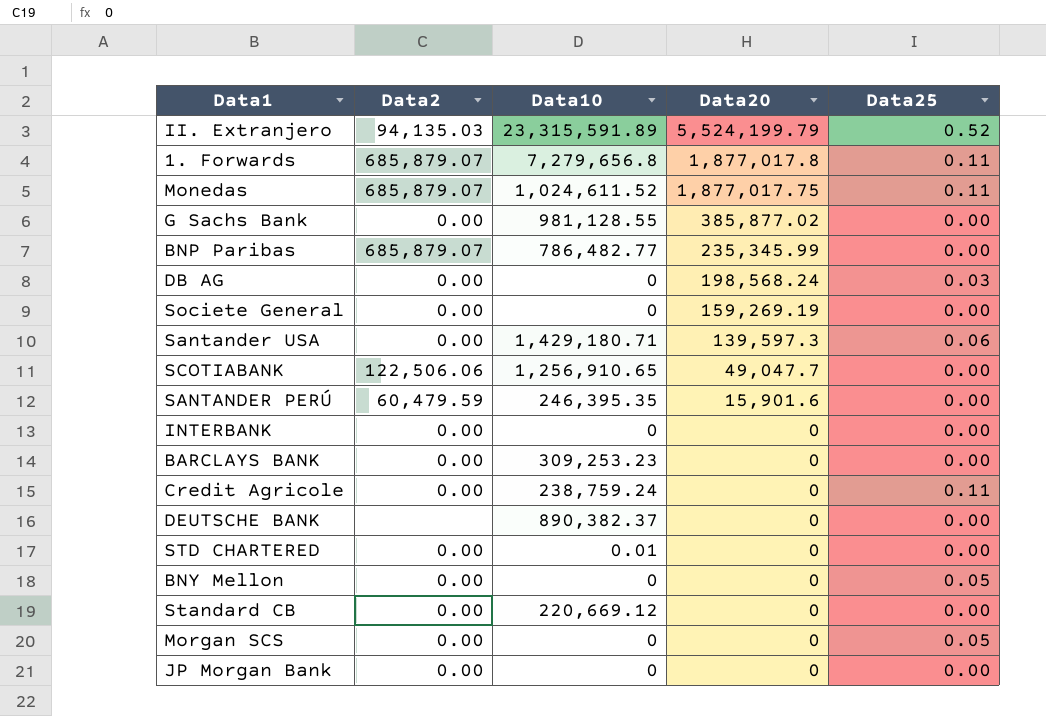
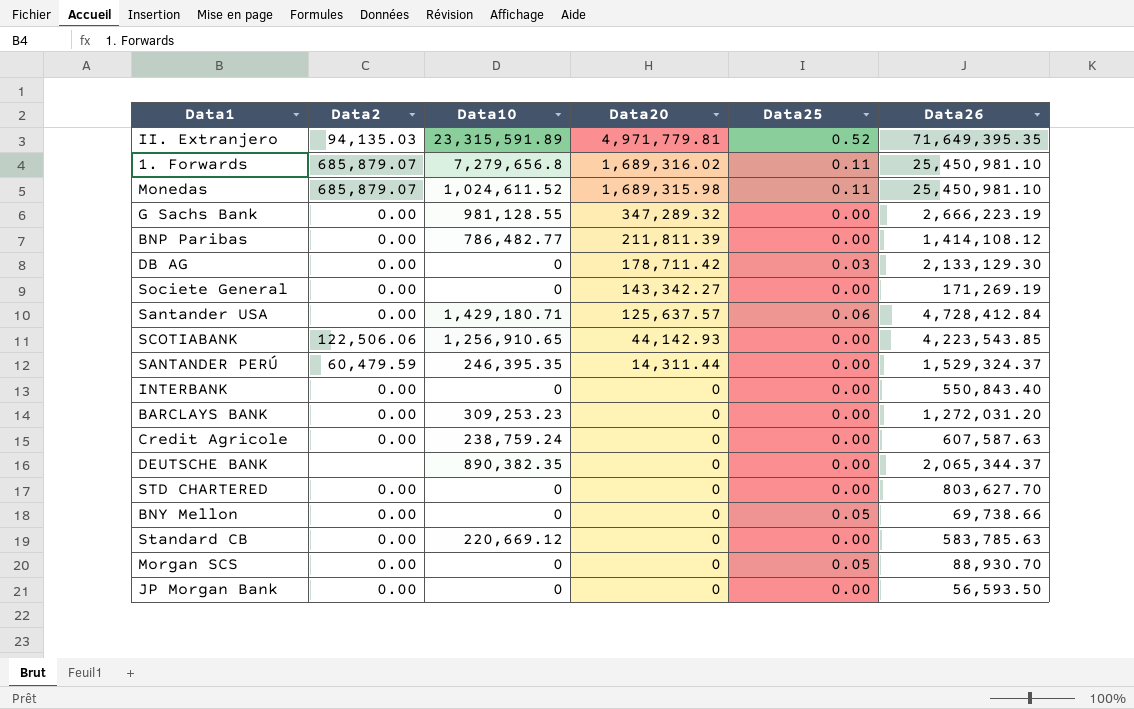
column Data26 | position: none -> 6
II. Extranjero | Data20: 5,524,199.79 -> 4,971,779.81
1. Forwards | Data20: 1,877,017.8 -> 1,689,316.02
Monedas | Data20: 1,877,017.75 -> 1,689,315.98
G Sachs Bank | Data20: 385,877.02 -> 347,289.32
BNP Paribas | Data2: 685,879.07 -> 0.00
BNP Paribas | Data20: 235,345.99 -> 211,811.39
DB AG | Data20: 198,568.24 -> 178,711.42
Societe General | Data20: 159,269.19 -> 143,342.27
Santander USA | Data20: 139,597.3 -> 125,637.57
SCOTIABANK | Data20: 49,047.7 -> 44,142.93
SANTANDER PERÚ | Data20: 15,901.6 -> 14,311.44
Credit Agricole | Data25: 0.11 -> 0.00
DEUTSCHE BANK | Data10: 890,382.37 -> 890,382.35
STD CHARTERED | Data10: 0.01 -> 0

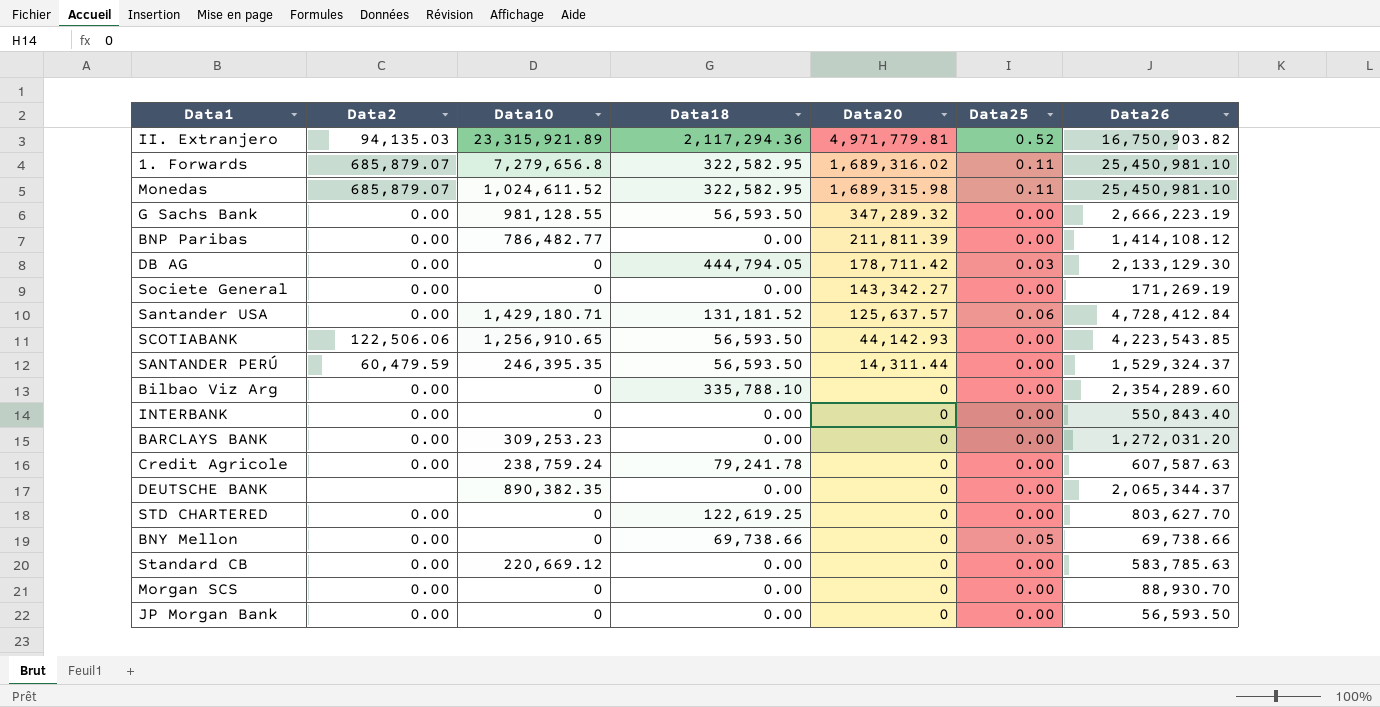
column Data18 | position: none -> 4
II. Extranjero | Data10: 23,315,591.89 -> 23,315,921.89
II. Extranjero | Data26: 71,649,395.35 -> 16,750,903.82
row Bilbao Viz Arg: none -> 0.00 | 0 | 335,788.10 | 0 | 0.00 | 2,354,289.60
Morgan SCS | Data25: 0.05 -> 0.00

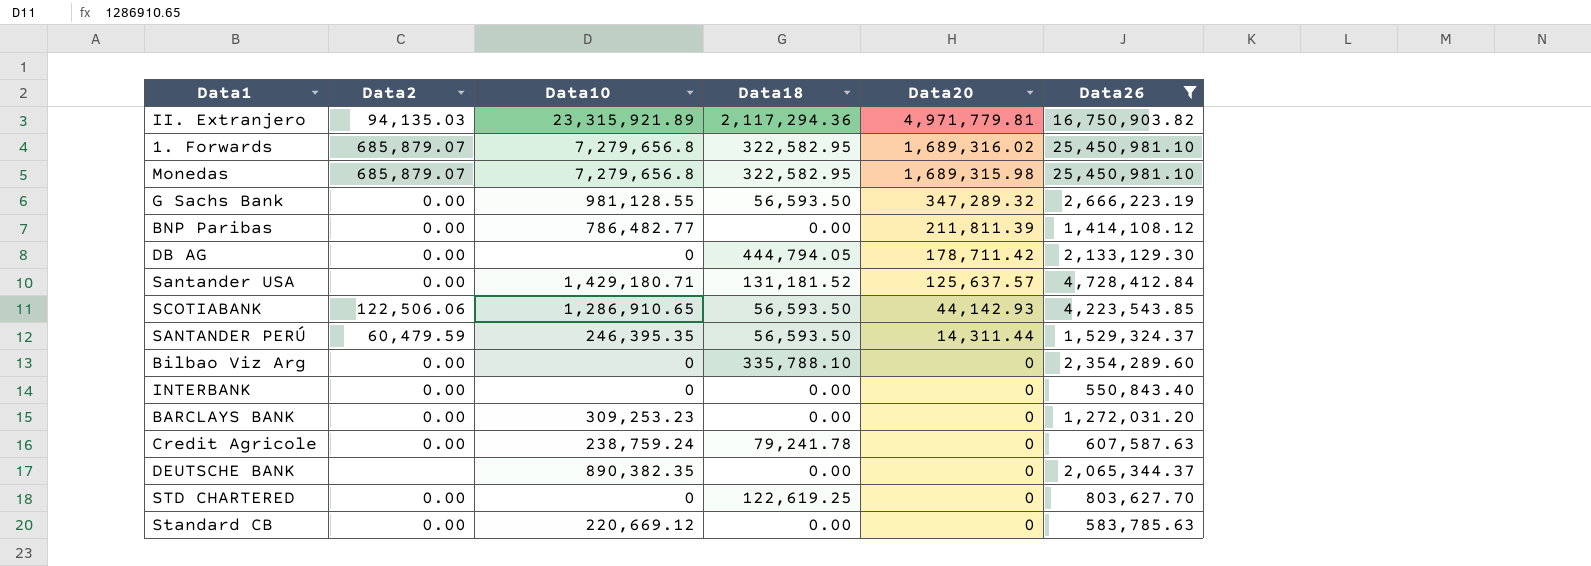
filter: none -> Data26 >= 550,843.40
column Data25 | position: 6 -> none
Monedas | Data10: 1,024,611.52 -> 7,279,656.8
SCOTIABANK | Data10: 1,256,910.65 -> 1,286,910.65

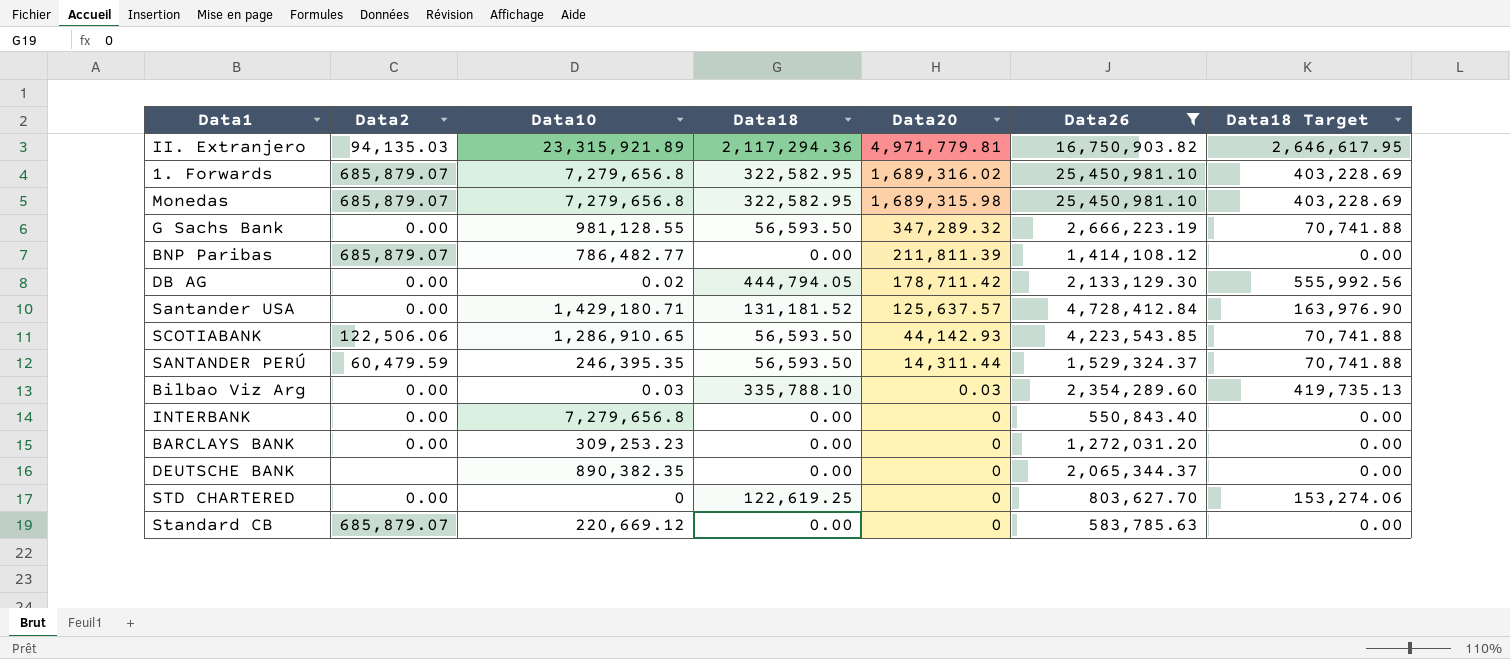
column Data18 Target | formula: none -> [Data18] * 1.25
row Credit Agricole: 0.00 | 238,759.24 | 79,241.78 | 0 | 607,587.63 -> none
BNP Paribas | Data2: 0.00 -> 685,879.07
DB AG | Data10: 0 -> 0.02
Bilbao Viz Arg | Data10: 0 -> 0.03
Bilbao Viz Arg | Data20: 0 -> 0.03
INTERBANK | Data10: 0 -> 7,279,656.8
Standard CB | Data2: 0.00 -> 685,879.07

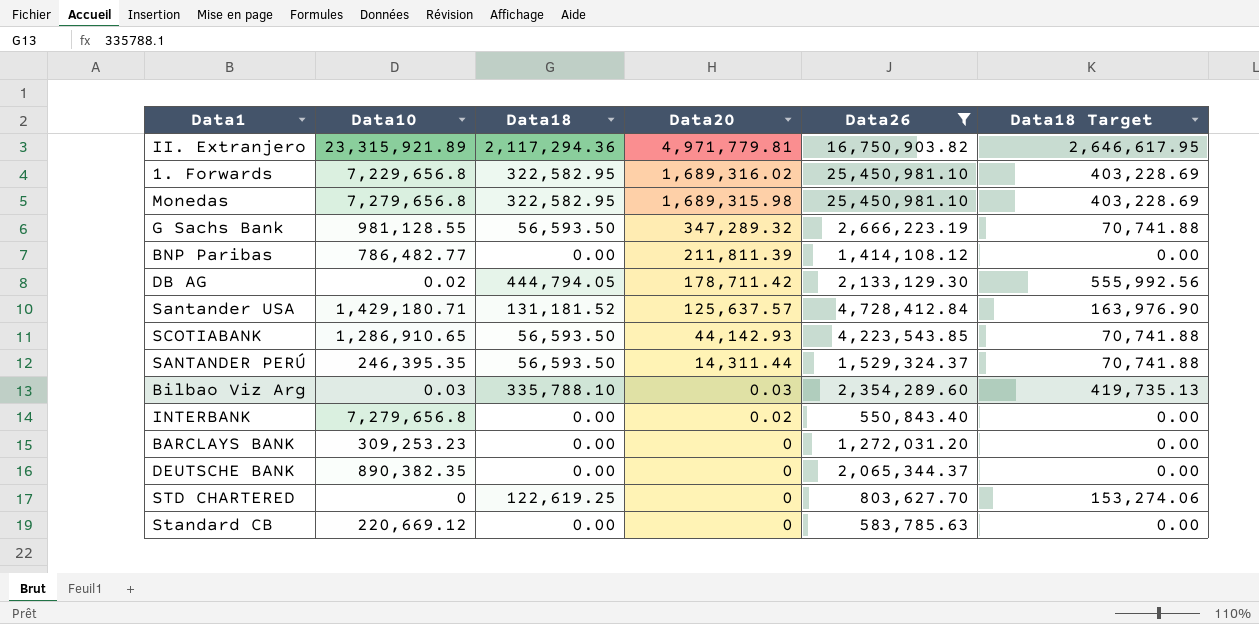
column Data2 | position: 2 -> none
1. Forwards | Data10: 7,279,656.8 -> 7,229,656.8
INTERBANK | Data20: 0 -> 0.02

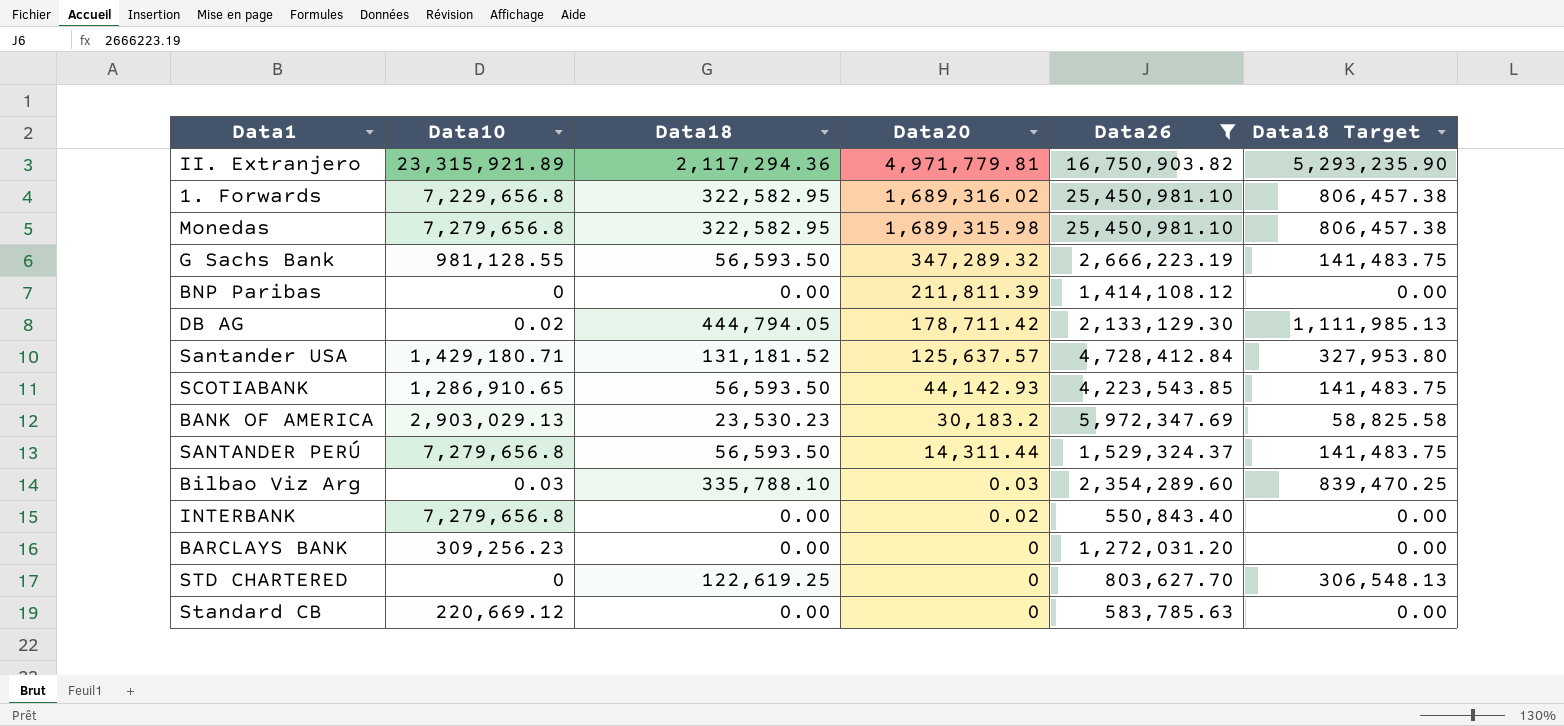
column Data18 Target | formula: [Data18] * 1.25 -> [Data18] * 2.5
row DEUTSCHE BANK: 890,382.35 | 0.00 | 0 | 2,065,344.37 | 0.00 -> none
BNP Paribas | Data10: 786,482.77 -> 0
row BANK OF AMERICA: none -> 2,903,029.13 | 23,530.23 | 30,183.2 | 5,972,347.69 | 58,825.58
SANTANDER PERÚ | Data10: 246,395.35 -> 7,279,656.8
BARCLAYS BANK | Data10: 309,253.23 -> 309,256.23

